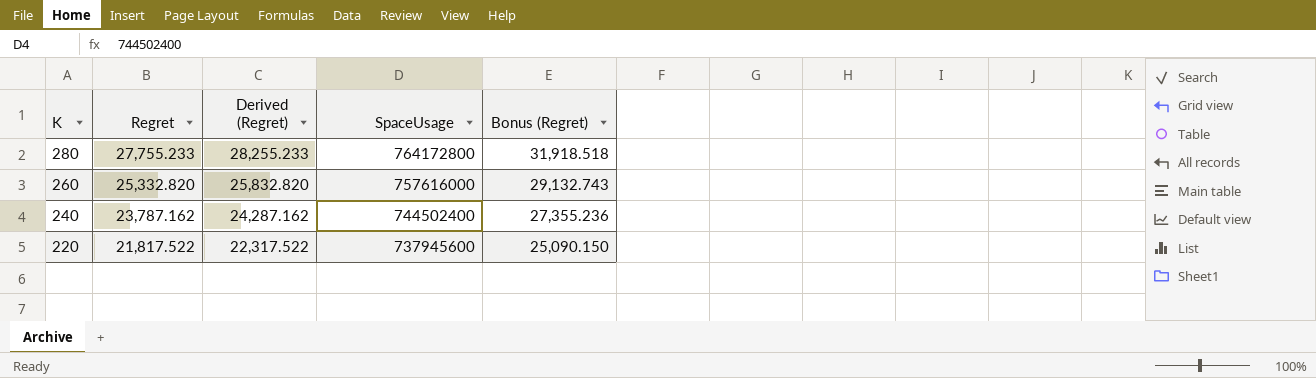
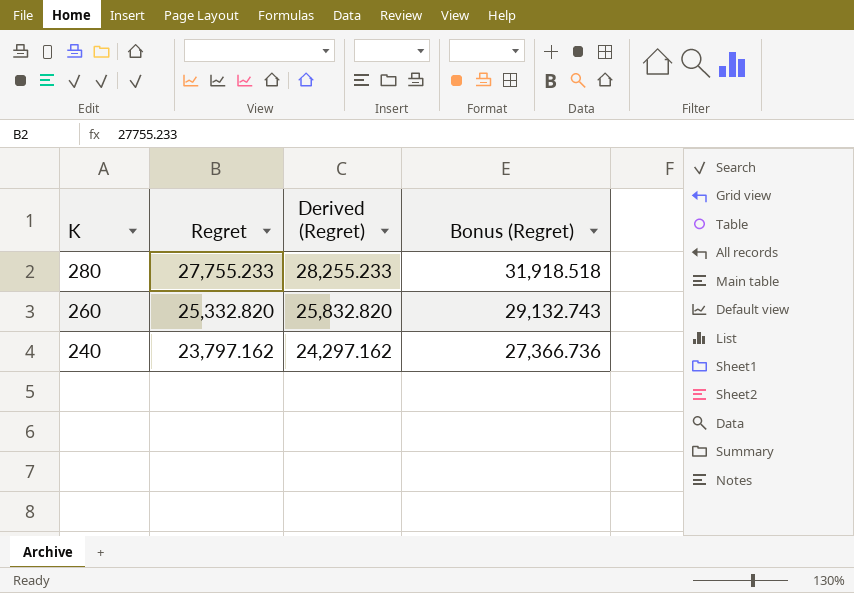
column SpaceUsage | position: 4 -> none
row 220: 21,817.522 | 22,317.522 | 737945600 | 25,090.150 -> none
240 | Regret: 23,787.162 -> 23,797.162
240 | Derived (Regret): 24,287.162 -> 24,297.162
240 | Bonus (Regret): 27,355.236 -> 27,366.736

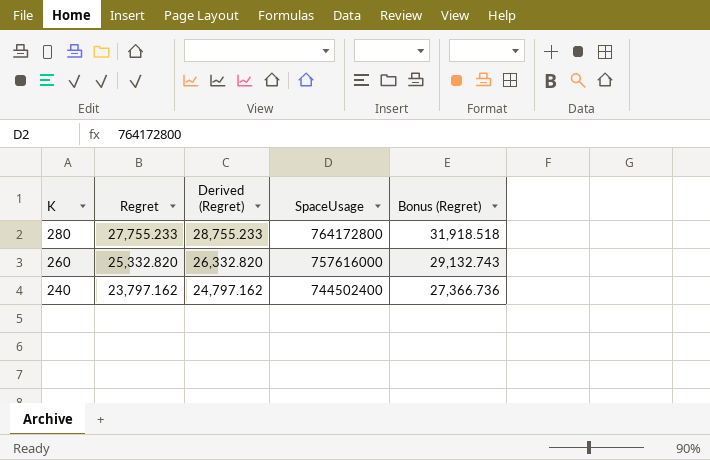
column Derived (Regret) | formula: [Regret] + 500 -> [Regret] + 1000
column SpaceUsage | position: none -> 4

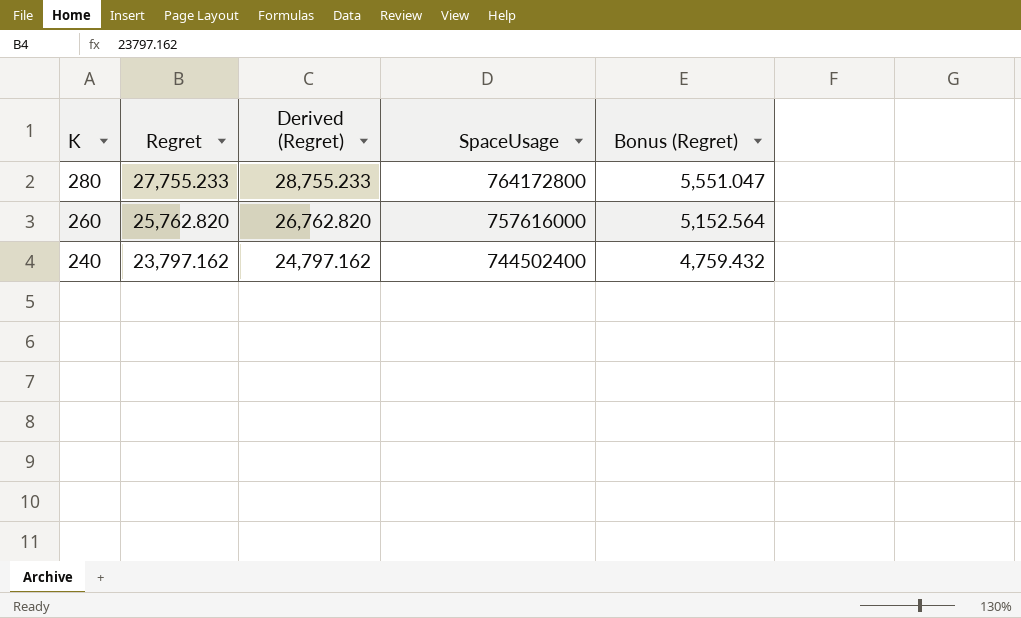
column Bonus (Regret) | formula: [Regret] * 1.15 -> [Regret] * 0.2
260 | Regret: 25,332.820 -> 25,762.820
260 | Derived (Regret): 26,332.820 -> 26,762.820

